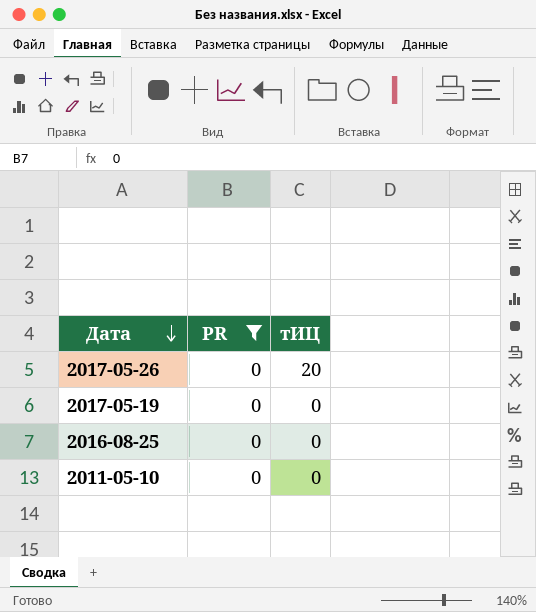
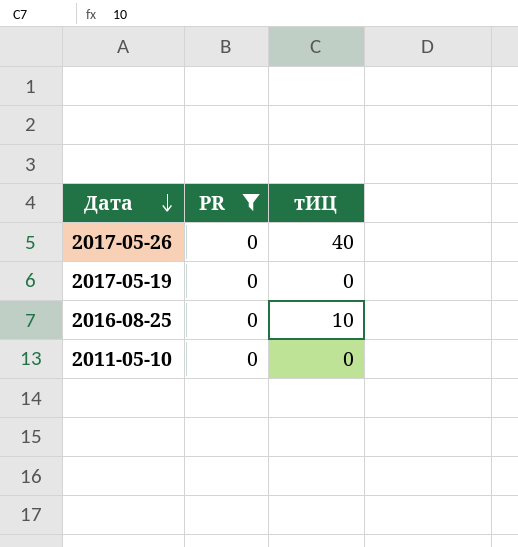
2017-05-26 | тИЦ: 20 -> 40
2016-08-25 | тИЦ: 0 -> 10

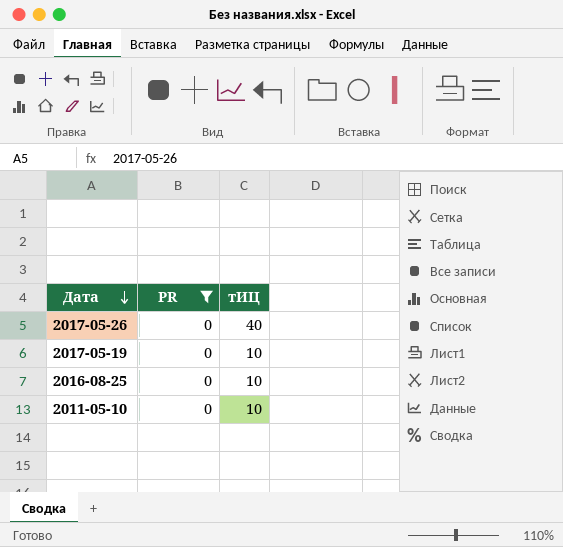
2017-05-19 | тИЦ: 0 -> 10
2011-05-10 | тИЦ: 0 -> 10

